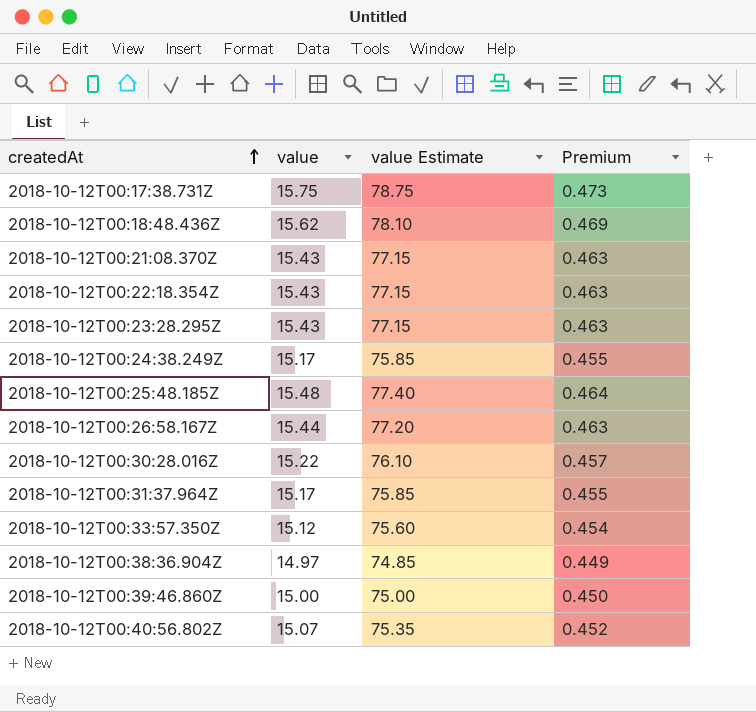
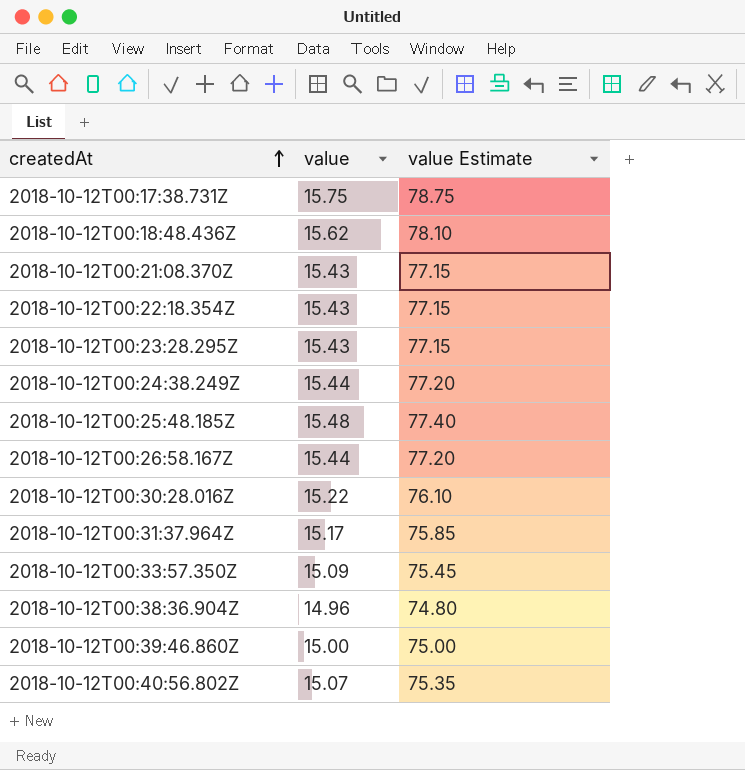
column Premium | formula: [value] * 0.03 -> none
2018-10-12T00:24:38.249Z | value: 15.17 -> 15.44
2018-10-12T00:24:38.249Z | value Estimate: 75.85 -> 77.20
2018-10-12T00:33:57.350Z | value: 15.12 -> 15.09
2018-10-12T00:33:57.350Z | value Estimate: 75.60 -> 75.45
2018-10-12T00:38:36.904Z | value: 14.97 -> 14.96
2018-10-12T00:38:36.904Z | value Estimate: 74.85 -> 74.80

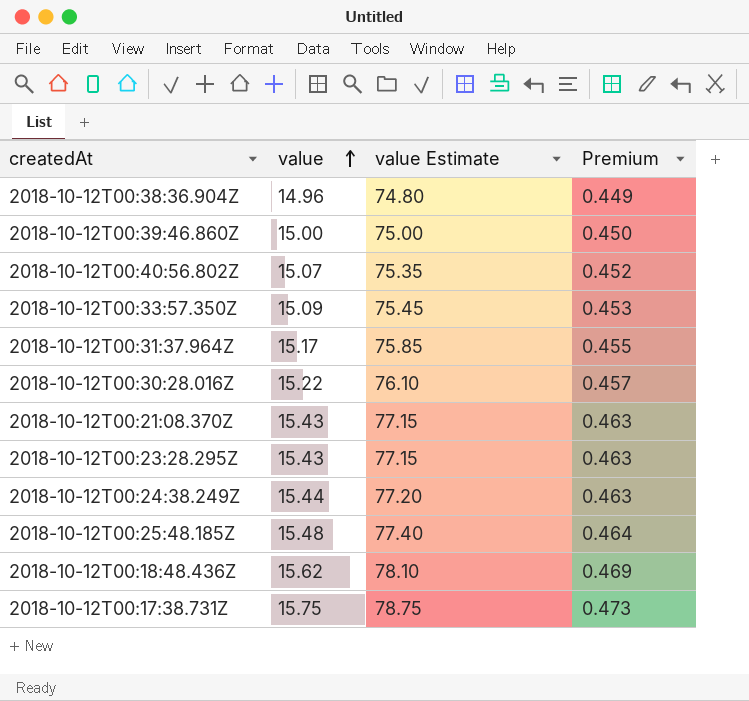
row order: createdAt ascending -> value ascending
column Premium | formula: none -> [value] * 0.03
row 2018-10-12T00:22:18.354Z: 15.43 | 77.15 -> none
row 2018-10-12T00:26:58.167Z: 15.44 | 77.20 -> none

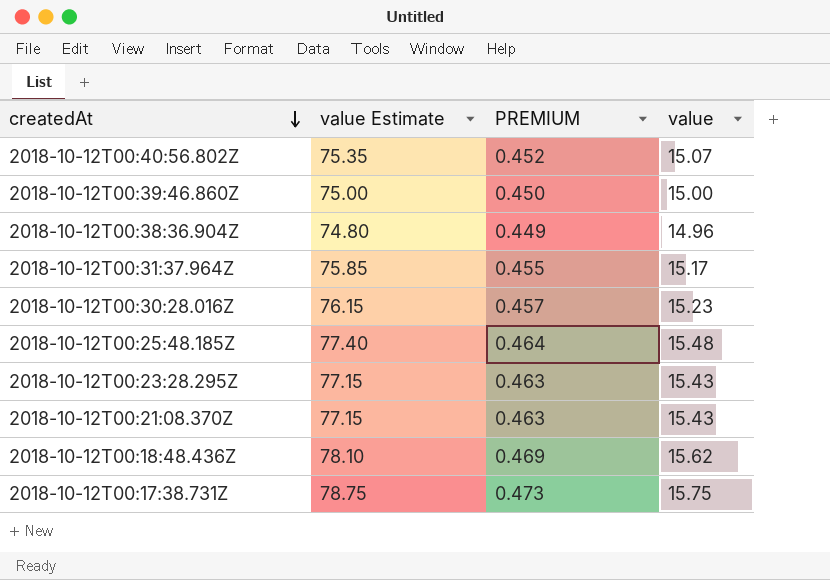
row order: value ascending -> createdAt descending
column name: Premium -> PREMIUM
column value | position: 2 -> 4
row 2018-10-12T00:33:57.350Z: 15.09 | 75.45 | 0.453 -> none
row 2018-10-12T00:24:38.249Z: 15.44 | 77.20 | 0.463 -> none
2018-10-12T00:30:28.016Z | value Estimate: 76.10 -> 76.15
2018-10-12T00:30:28.016Z | value: 15.22 -> 15.23

